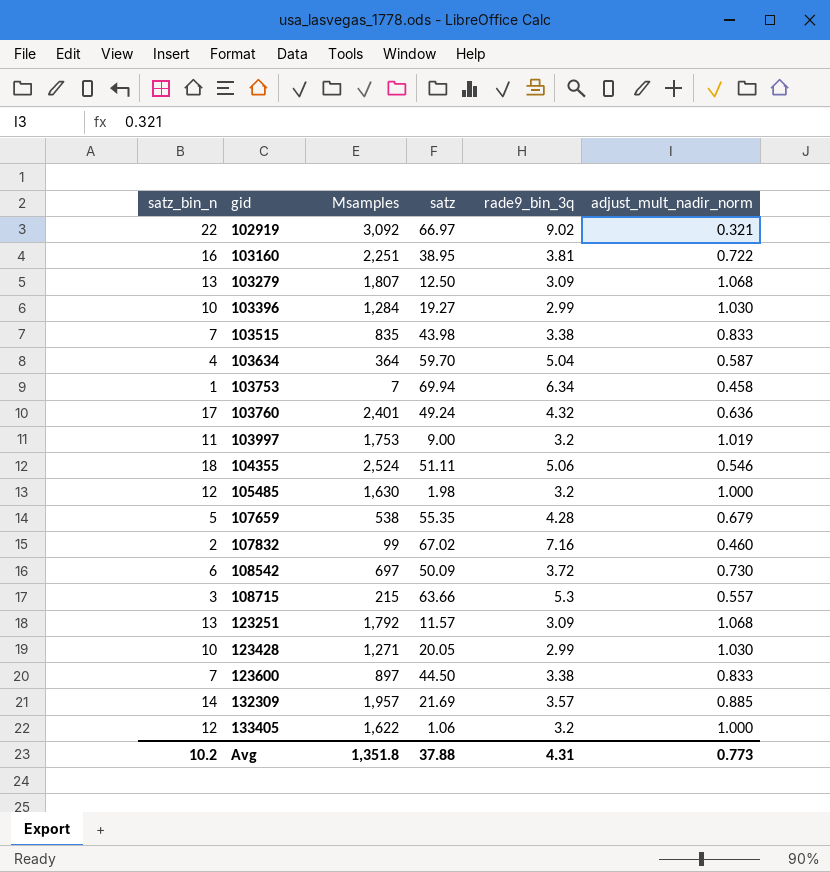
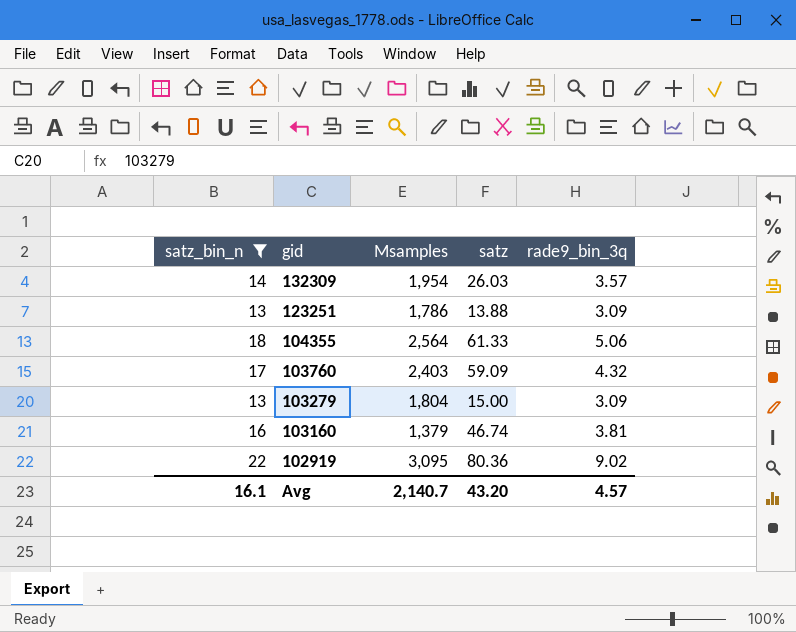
filter: none -> satz_bin_n >= 13
row order: gid ascending -> gid descending
column adjust_mult_nadir_norm | position: 6 -> none
132309 | Msamples: 1,957 -> 1,954
132309 | satz: 21.69 -> 26.03
123251 | Msamples: 1,792 -> 1,786
123251 | satz: 11.57 -> 13.88
104355 | Msamples: 2,524 -> 2,564
104355 | satz: 51.11 -> 61.33
103760 | Msamples: 2,401 -> 2,403
103760 | satz: 49.24 -> 59.09
103279 | Msamples: 1,807 -> 1,804
103279 | satz: 12.50 -> 15.00
103160 | Msamples: 2,251 -> 1,379
103160 | satz: 38.95 -> 46.74
102919 | Msamples: 3,092 -> 3,095
102919 | satz: 66.97 -> 80.36
Avg | satz_bin_n: 10.2 -> 16.1
Avg | Msamples: 1,351.8 -> 2,140.7
Avg | satz: 37.88 -> 43.20
Avg | rade9_bin_3q: 4.31 -> 4.57

